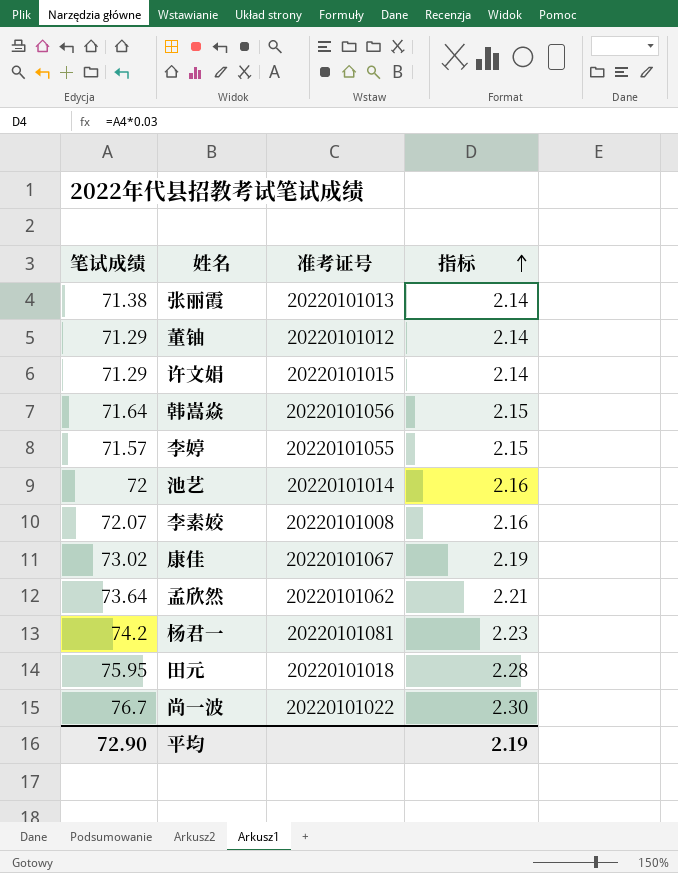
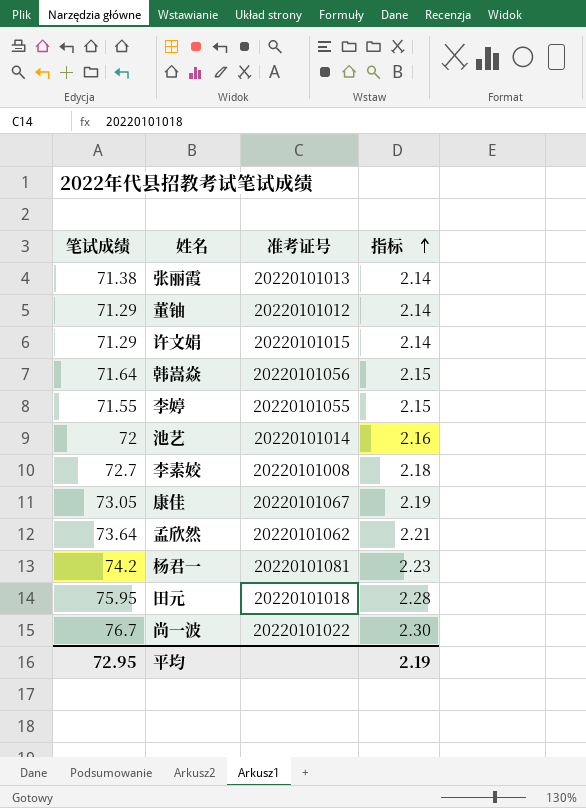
李婷 | 笔试成绩: 71.57 -> 71.55
李素姣 | 笔试成绩: 72.07 -> 72.7
李素姣 | 指标: 2.16 -> 2.18
康佳 | 笔试成绩: 73.02 -> 73.05
平均 | 笔试成绩: 72.90 -> 72.95

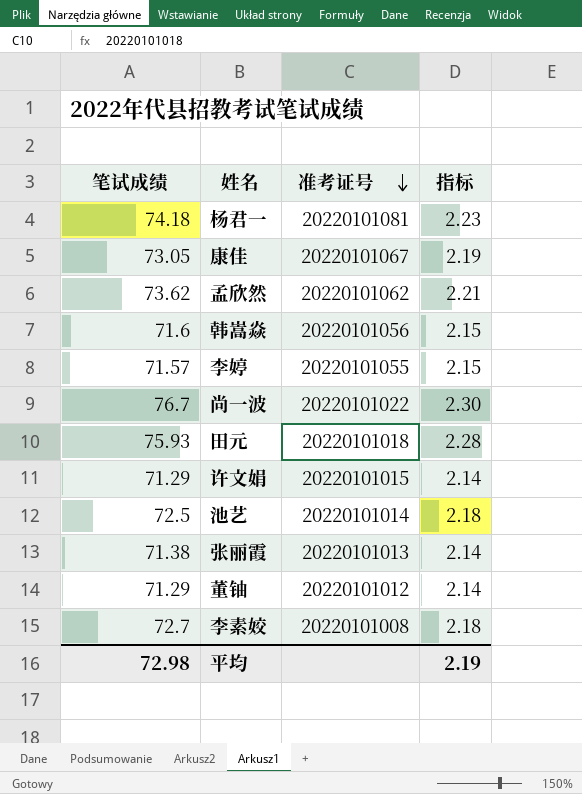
row order: 指标 ascending -> 准考证号 descending
杨君一 | 笔试成绩: 74.2 -> 74.18
孟欣然 | 笔试成绩: 73.64 -> 73.62
韩嵩焱 | 笔试成绩: 71.64 -> 71.6
李婷 | 笔试成绩: 71.55 -> 71.57
田元 | 笔试成绩: 75.95 -> 75.93
池艺 | 笔试成绩: 72 -> 72.5
池艺 | 指标: 2.16 -> 2.18
平均 | 笔试成绩: 72.95 -> 72.98

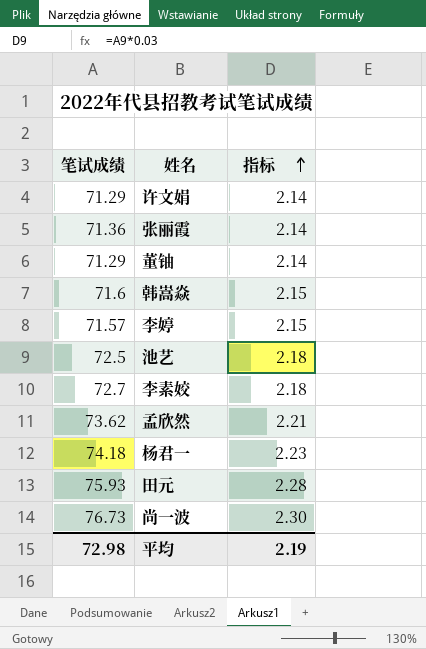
row order: 准考证号 descending -> 指标 ascending
column 准考证号 | position: 3 -> none
row 康佳: 73.05 | 20220101067 | 2.19 -> none
张丽霞 | 笔试成绩: 71.38 -> 71.36
尚一波 | 笔试成绩: 76.7 -> 76.73

